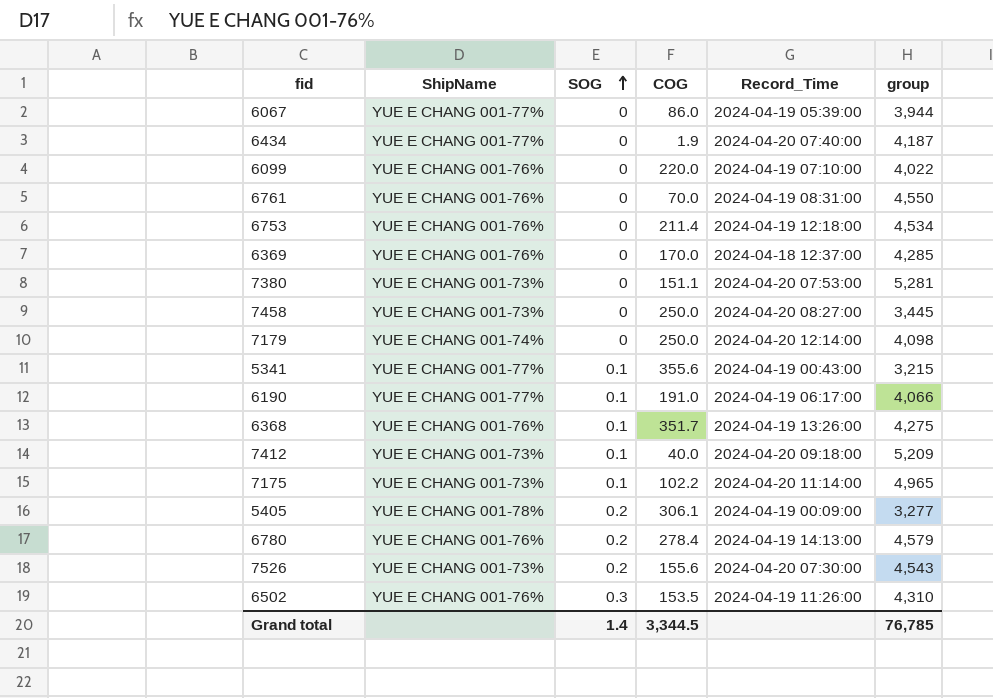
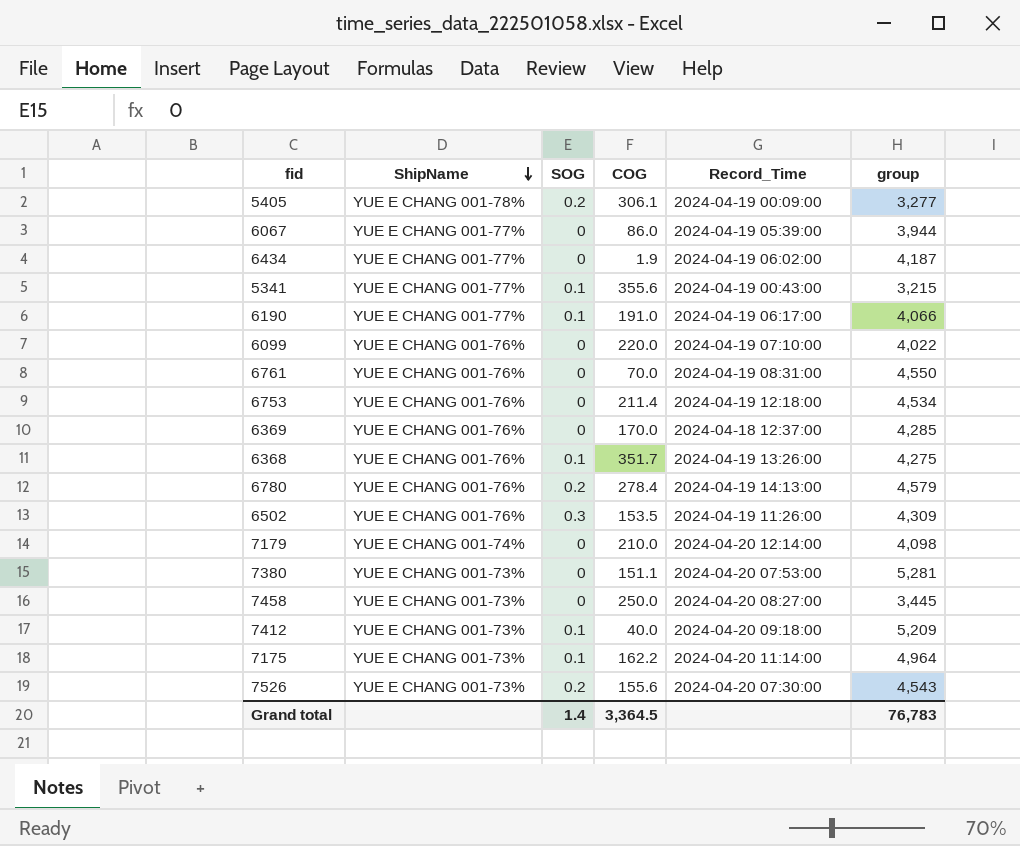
row order: SOG ascending -> ShipName descending
6434 | Record_Time: 2024-04-20 07:40:00 -> 2024-04-19 06:02:00
6502 | group: 4,310 -> 4,309
7179 | COG: 250.0 -> 210.0
7175 | COG: 102.2 -> 162.2
7175 | group: 4,965 -> 4,964
Grand total | COG: 3,344.5 -> 3,364.5
Grand total | group: 76,785 -> 76,783

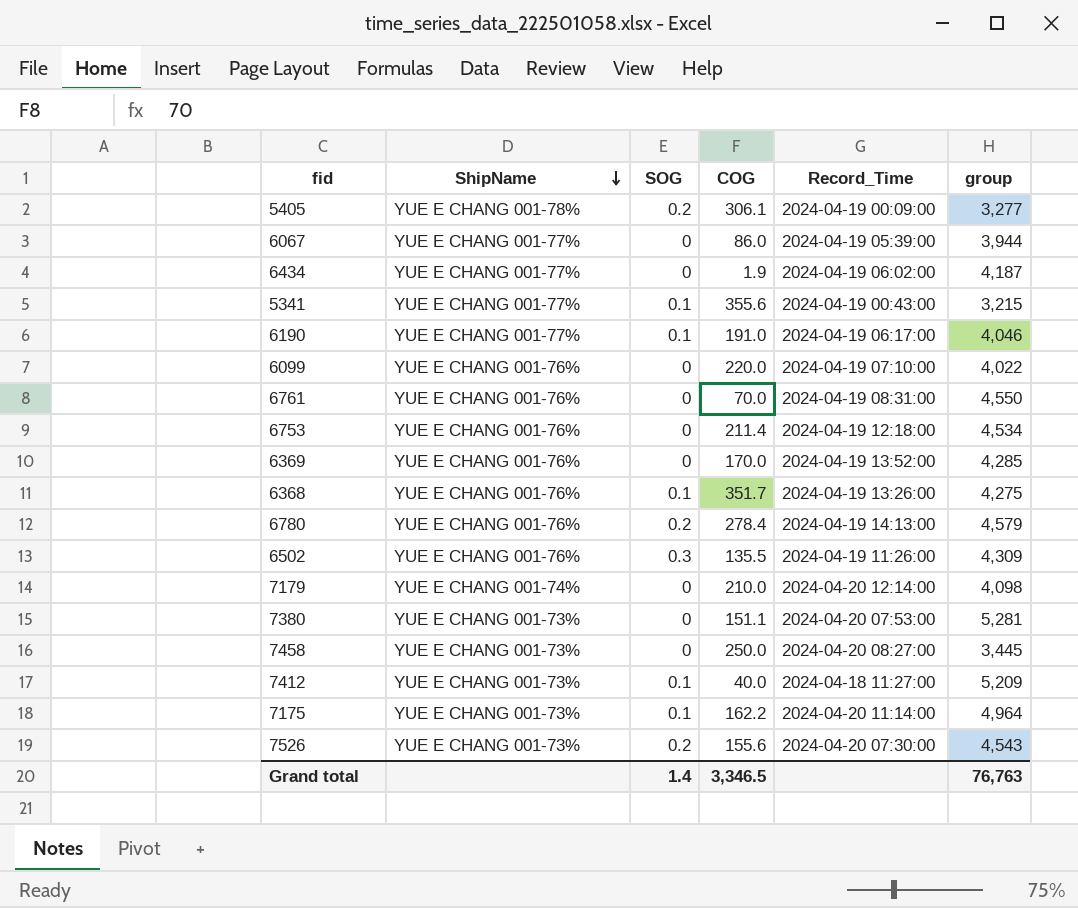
6190 | group: 4,066 -> 4,046
6369 | Record_Time: 2024-04-18 12:37:00 -> 2024-04-19 13:52:00
6502 | COG: 153.5 -> 135.5
7412 | Record_Time: 2024-04-20 09:18:00 -> 2024-04-18 11:27:00
Grand total | COG: 3,364.5 -> 3,346.5
Grand total | group: 76,783 -> 76,763

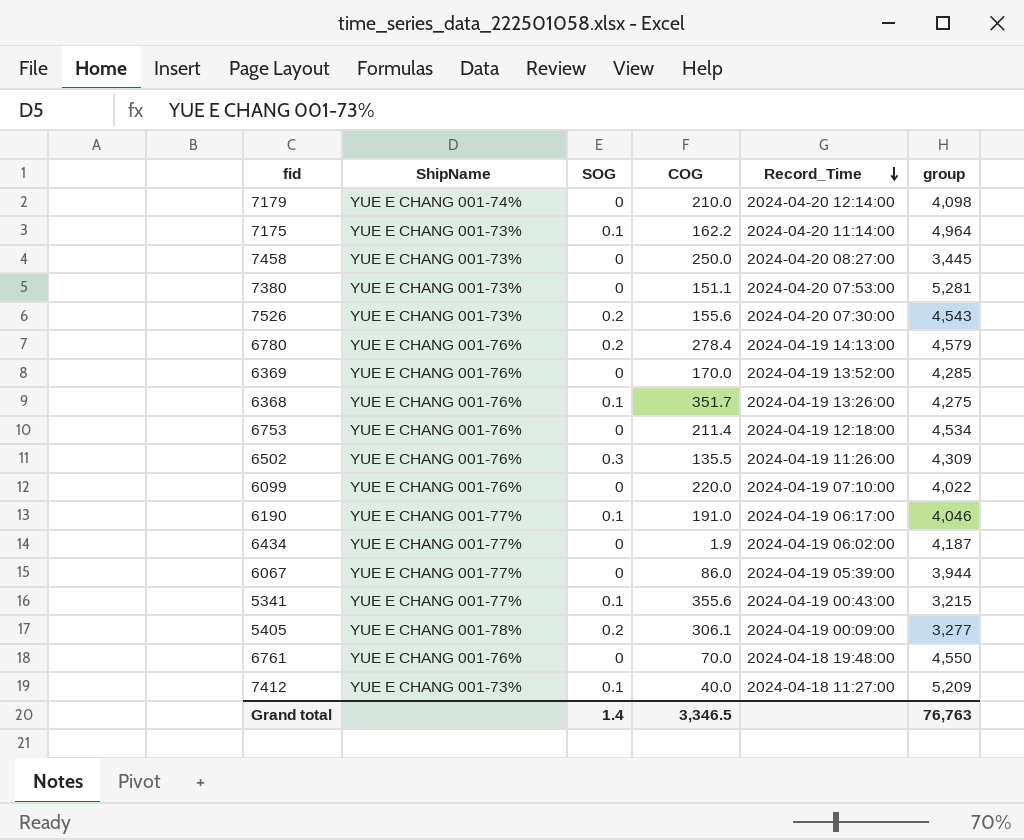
row order: ShipName descending -> Record_Time descending
6761 | Record_Time: 2024-04-19 08:31:00 -> 2024-04-18 19:48:00

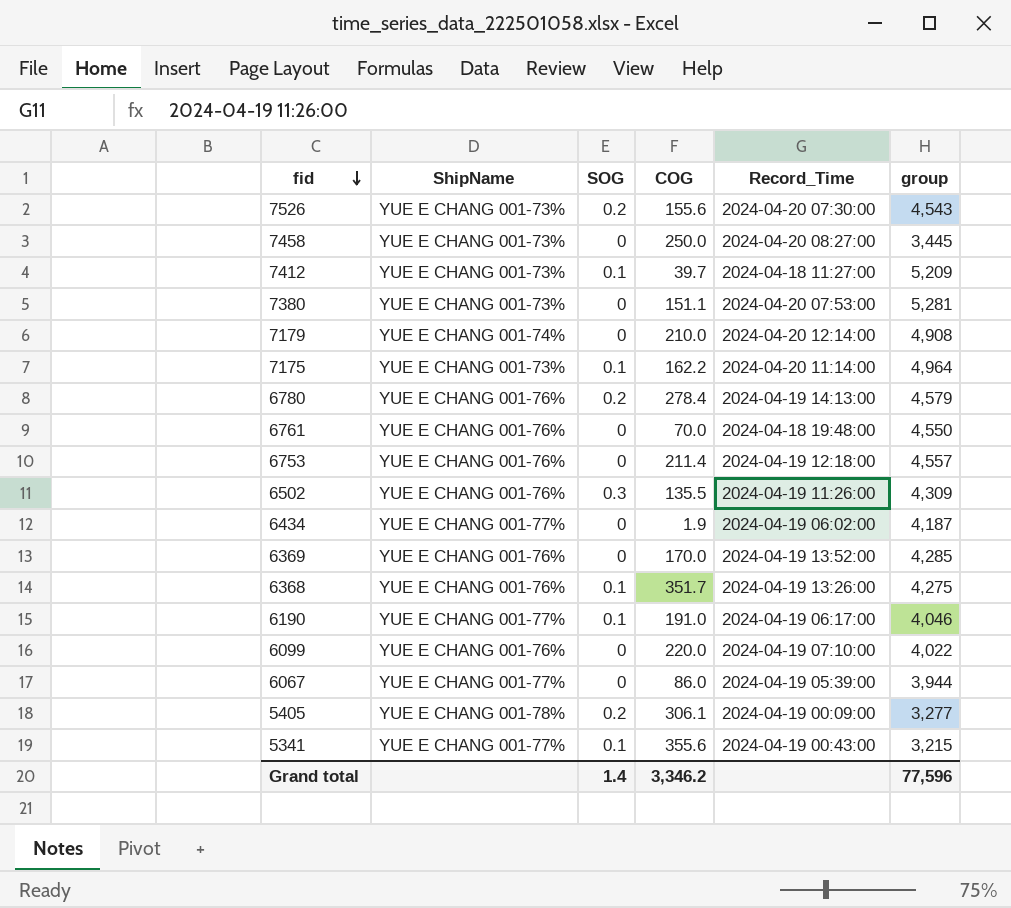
row order: Record_Time descending -> fid descending
7412 | COG: 40.0 -> 39.7
7179 | group: 4,098 -> 4,908
6753 | group: 4,534 -> 4,557
Grand total | COG: 3,346.5 -> 3,346.2
Grand total | group: 76,763 -> 77,596

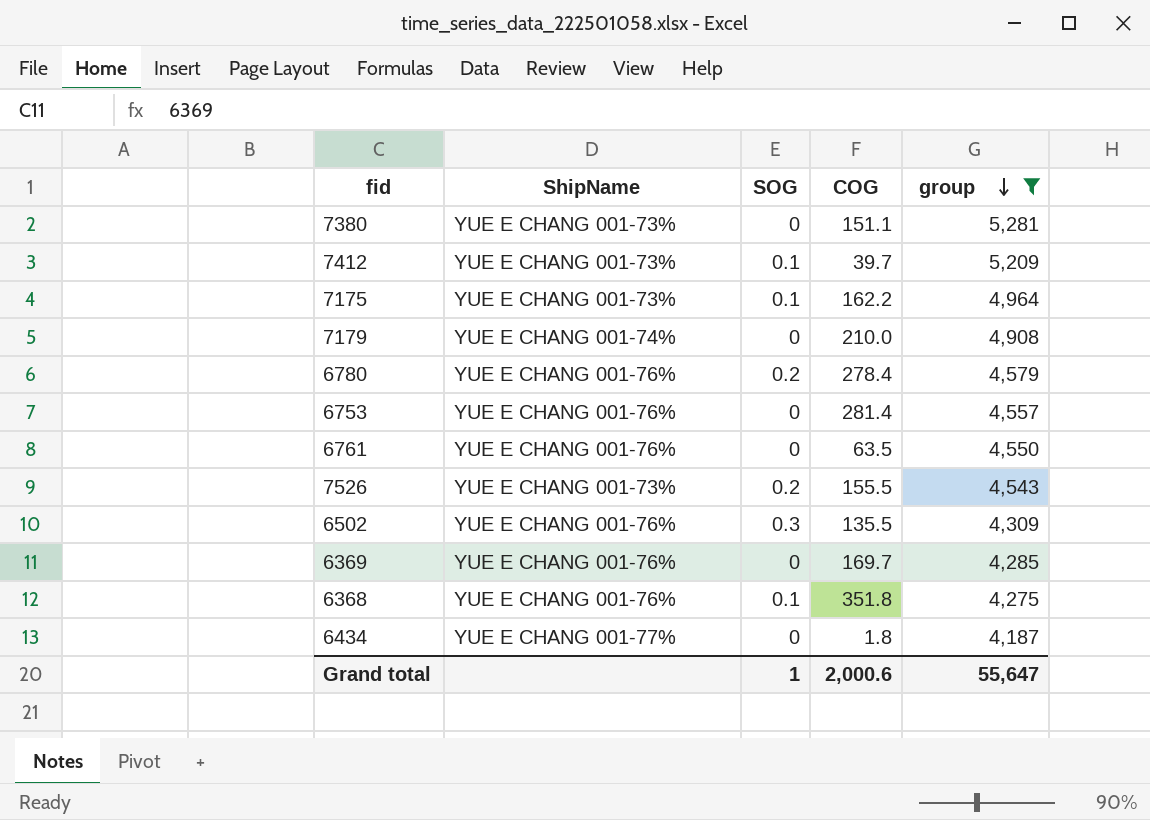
filter: none -> group >= 4,187
row order: fid descending -> group descending
column Record_Time | position: 5 -> none
6753 | COG: 211.4 -> 281.4
6761 | COG: 70.0 -> 63.5
7526 | COG: 155.6 -> 155.5
6369 | COG: 170.0 -> 169.7
6368 | COG: 351.7 -> 351.8
6434 | COG: 1.9 -> 1.8
Grand total | SOG: 1.4 -> 1
Grand total | COG: 3,346.2 -> 2,000.6
Grand total | group: 77,596 -> 55,647

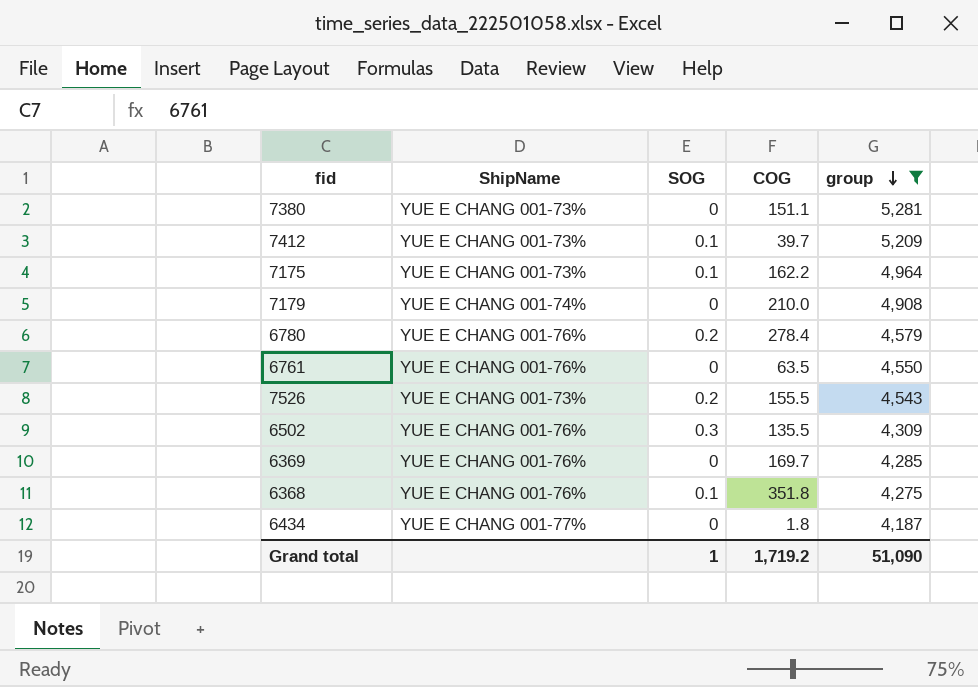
row 6753: YUE E CHANG 001-76% | 0 | 281.4 | 4,557 -> none
Grand total | COG: 2,000.6 -> 1,719.2
Grand total | group: 55,647 -> 51,090

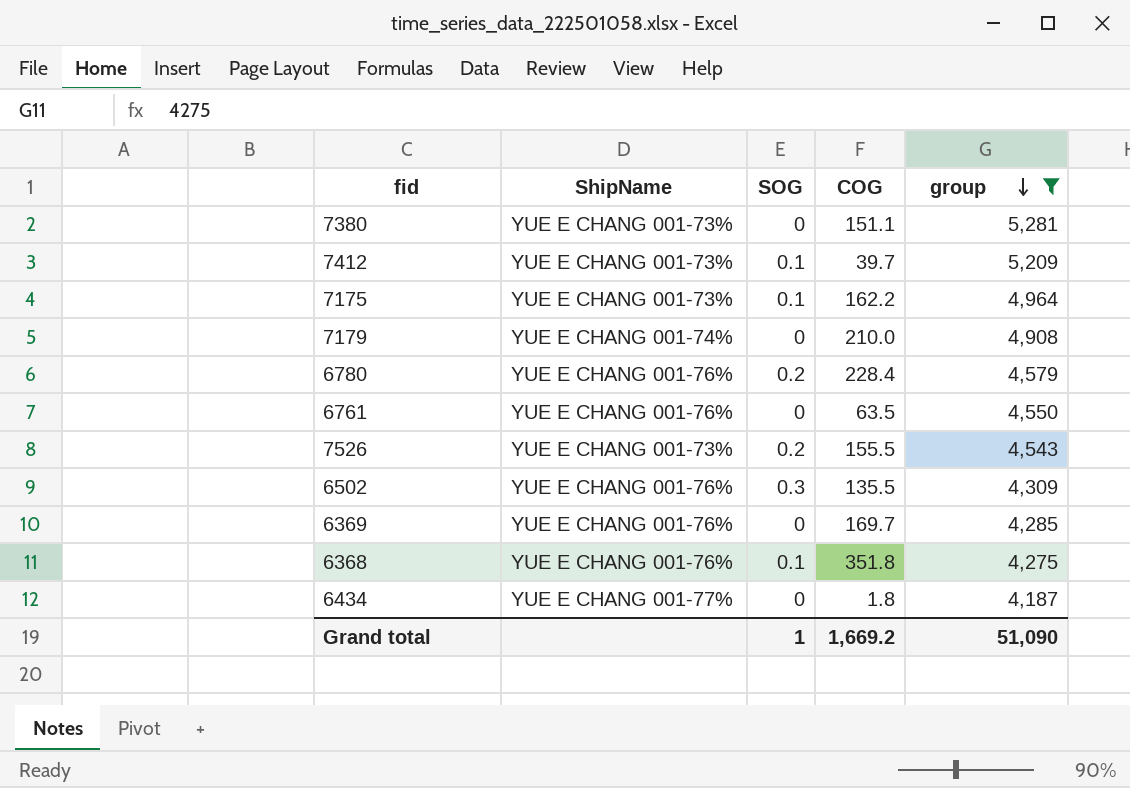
6780 | COG: 278.4 -> 228.4
Grand total | COG: 1,719.2 -> 1,669.2

